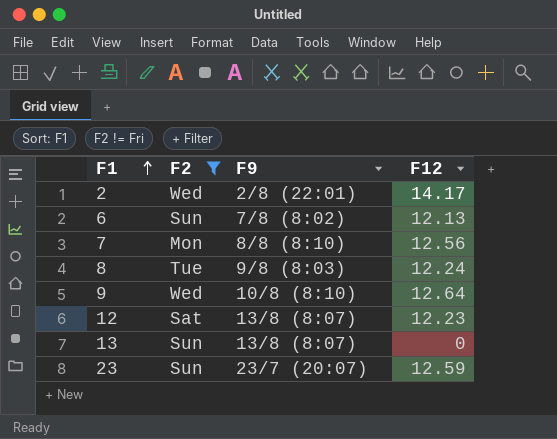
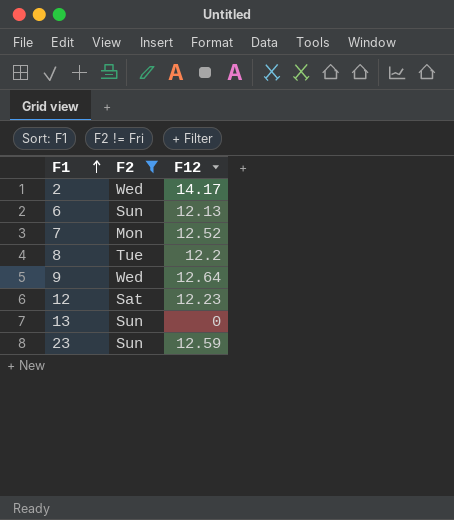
column F9 | position: 3 -> none
7 | F12: 12.56 -> 12.52
8 | F12: 12.24 -> 12.2

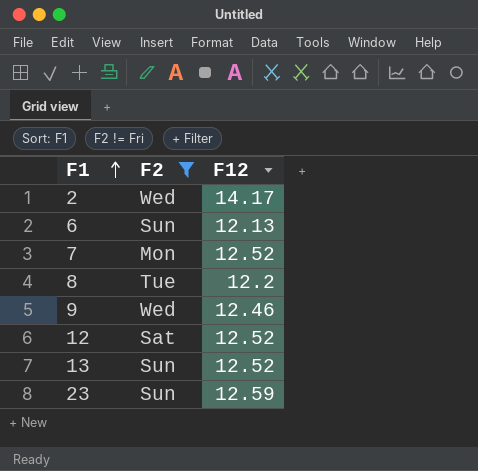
9 | F12: 12.64 -> 12.46
12 | F12: 12.23 -> 12.52
13 | F12: 0 -> 12.52

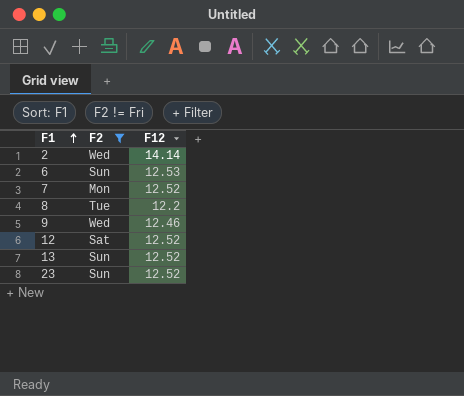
2 | F12: 14.17 -> 14.14
6 | F12: 12.13 -> 12.53
23 | F12: 12.59 -> 12.52

